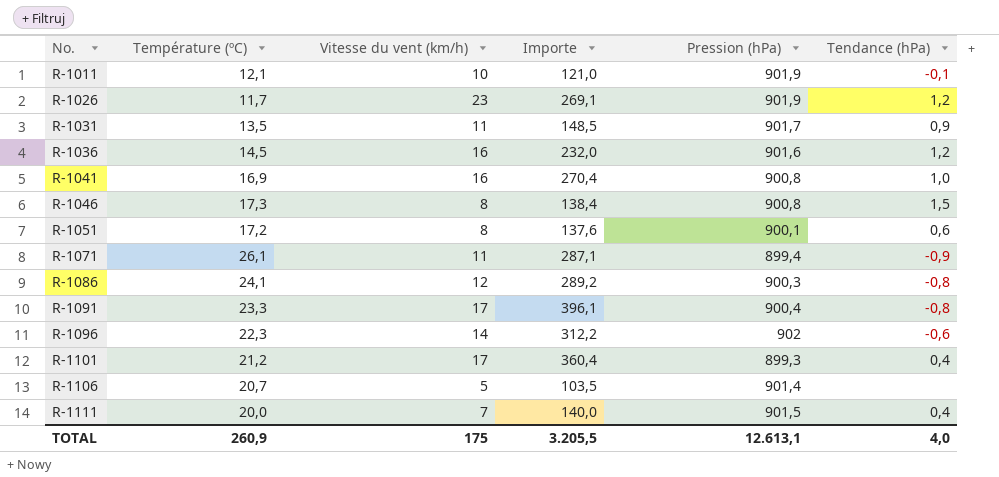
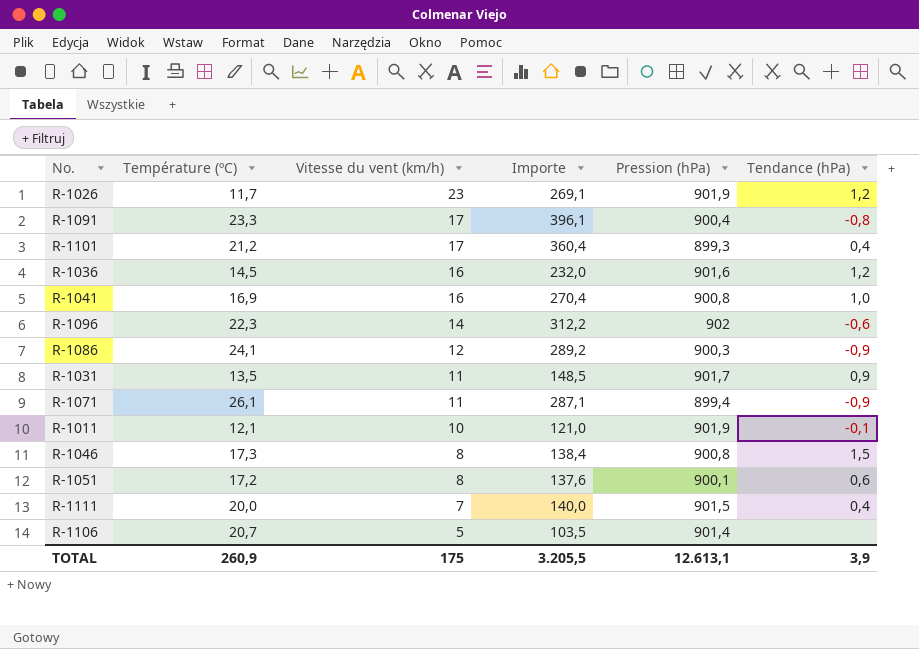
row order: No. ascending -> Vitesse du vent (km/h) descending
R-1086 | Tendance (hPa): -0,8 -> -0,9
TOTAL | Tendance (hPa): 4,0 -> 3,9

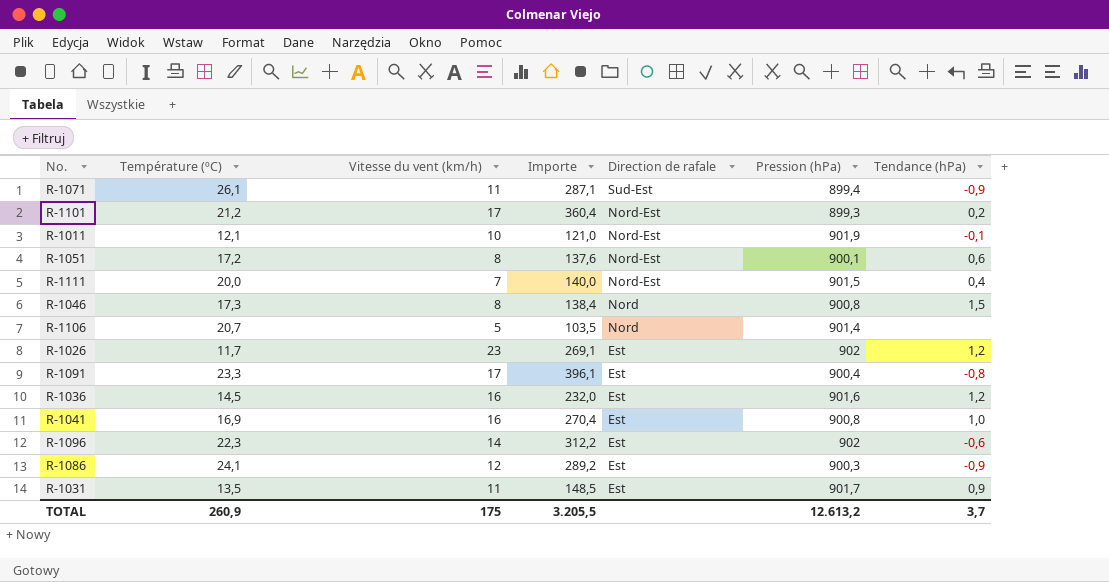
row order: Vitesse du vent (km/h) descending -> Direction de rafale descending
column Direction de rafale | position: none -> 5
R-1101 | Tendance (hPa): 0,4 -> 0,2
R-1026 | Pression (hPa): 901,9 -> 902
TOTAL | Pression (hPa): 12.613,1 -> 12.613,2
TOTAL | Tendance (hPa): 3,9 -> 3,7

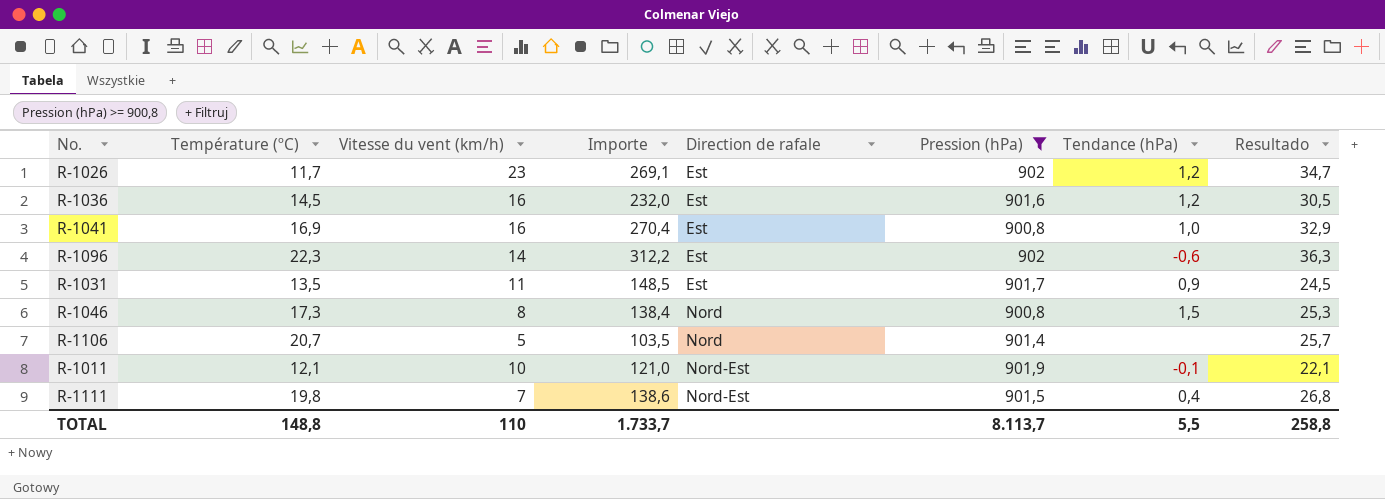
filter: none -> Pression (hPa) >= 900,8
row order: Direction de rafale descending -> Direction de rafale ascending
column Resultado | formula: none -> [Température (ºC)] + [Vitesse du vent (km/h)]
R-1111 | Température (ºC): 20,0 -> 19,8
R-1111 | Importe: 140,0 -> 138,6
TOTAL | Température (ºC): 260,9 -> 148,8
TOTAL | Vitesse du vent (km/h): 175 -> 110
TOTAL | Importe: 3.205,5 -> 1.733,7
TOTAL | Pression (hPa): 12.613,2 -> 8.113,7
TOTAL | Tendance (hPa): 3,7 -> 5,5

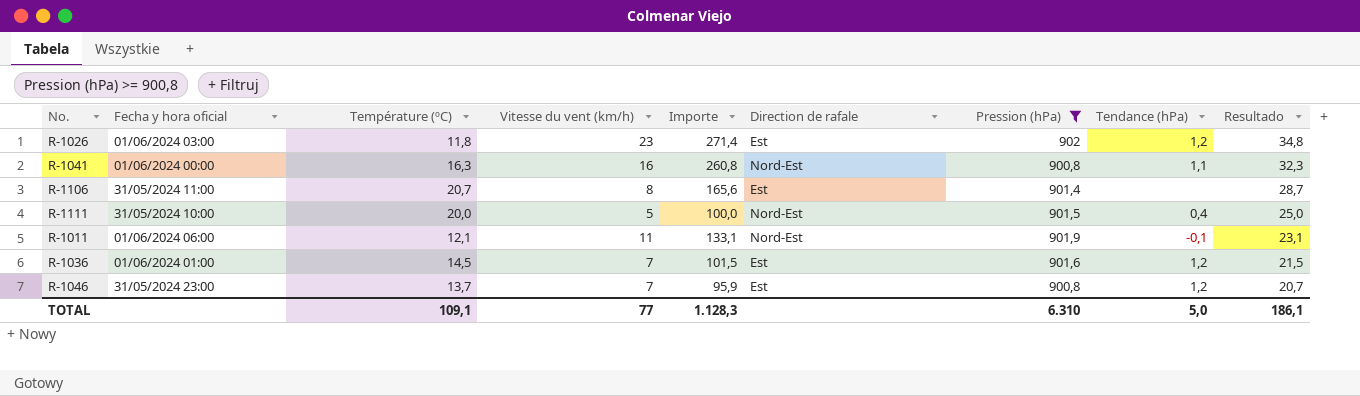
row order: Direction de rafale ascending -> Resultado descending
column Fecha y hora oficial | position: none -> 2
row R-1096: 22,3 | 14 | 312,2 | Est | 902 | -0,6 | 36,3 -> none
row R-1031: 13,5 | 11 | 148,5 | Est | 901,7 | 0,9 | 24,5 -> none
R-1026 | Température (ºC): 11,7 -> 11,8
R-1026 | Importe: 269,1 -> 271,4
R-1026 | Resultado: 34,7 -> 34,8
R-1041 | Température (ºC): 16,9 -> 16,3
R-1041 | Importe: 270,4 -> 260,8
R-1041 | Direction de rafale: Est -> Nord-Est
R-1041 | Tendance (hPa): 1,0 -> 1,1
R-1041 | Resultado: 32,9 -> 32,3
R-1106 | Vitesse du vent (km/h): 5 -> 8
R-1106 | Importe: 103,5 -> 165,6
R-1106 | Direction de rafale: Nord -> Est
R-1106 | Resultado: 25,7 -> 28,7
R-1111 | Température (ºC): 19,8 -> 20,0
R-1111 | Vitesse du vent (km/h): 7 -> 5
R-1111 | Importe: 138,6 -> 100,0
R-1111 | Resultado: 26,8 -> 25,0
R-1011 | Vitesse du vent (km/h): 10 -> 11
R-1011 | Importe: 121,0 -> 133,1
R-1011 | Resultado: 22,1 -> 23,1
R-1036 | Vitesse du vent (km/h): 16 -> 7
R-1036 | Importe: 232,0 -> 101,5
R-1036 | Resultado: 30,5 -> 21,5
R-1046 | Température (ºC): 17,3 -> 13,7
R-1046 | Vitesse du vent (km/h): 8 -> 7
R-1046 | Importe: 138,4 -> 95,9
R-1046 | Direction de rafale: Nord -> Est
R-1046 | Tendance (hPa): 1,5 -> 1,2
R-1046 | Resultado: 25,3 -> 20,7
TOTAL | Température (ºC): 148,8 -> 109,1
TOTAL | Vitesse du vent (km/h): 110 -> 77
TOTAL | Importe: 1.733,7 -> 1.128,3
TOTAL | Pression (hPa): 8.113,7 -> 6.310
TOTAL | Tendance (hPa): 5,5 -> 5,0
TOTAL | Resultado: 258,8 -> 186,1

